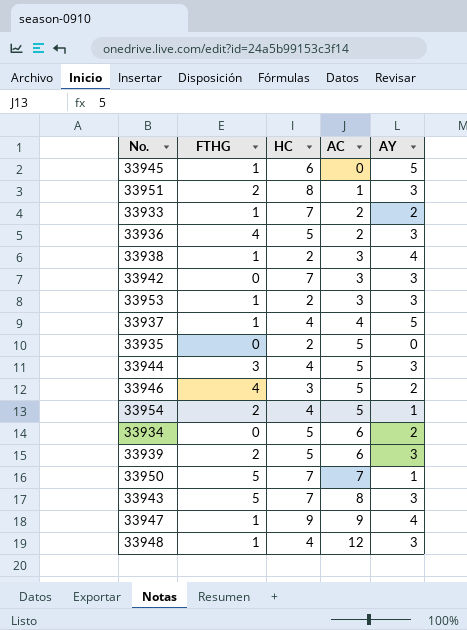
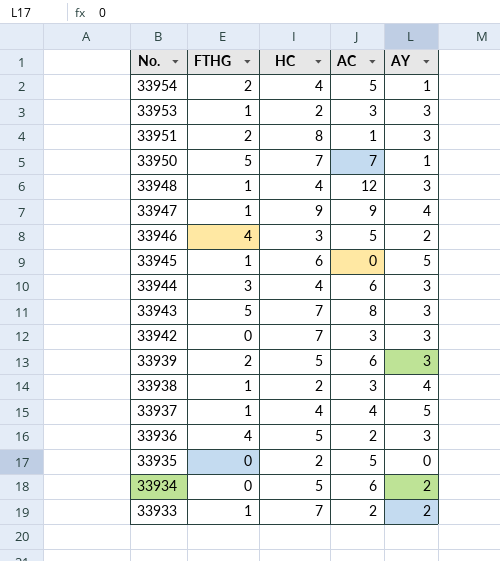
row order: AC ascending -> No. descending
33944 | AC: 5 -> 6

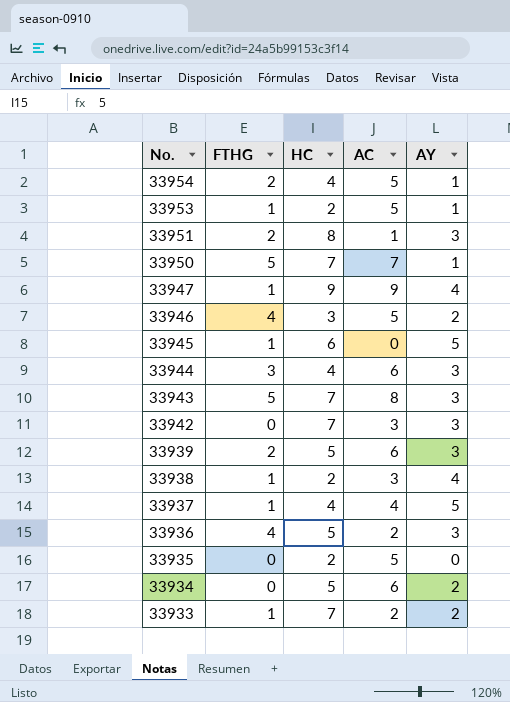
row 33948: 1 | 4 | 12 | 3 -> none
33953 | AC: 3 -> 5
33953 | AY: 3 -> 1

